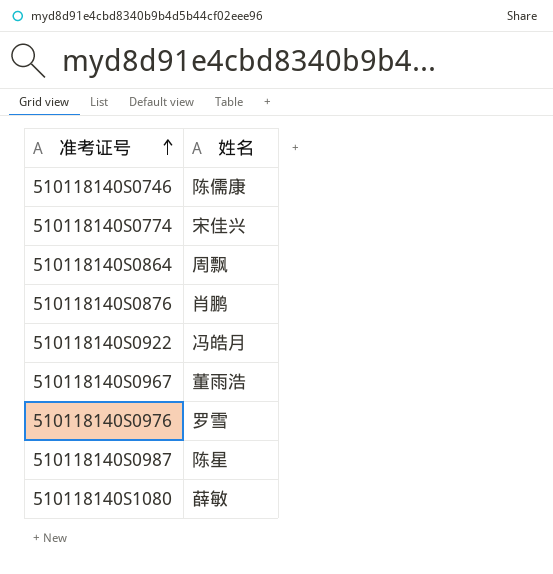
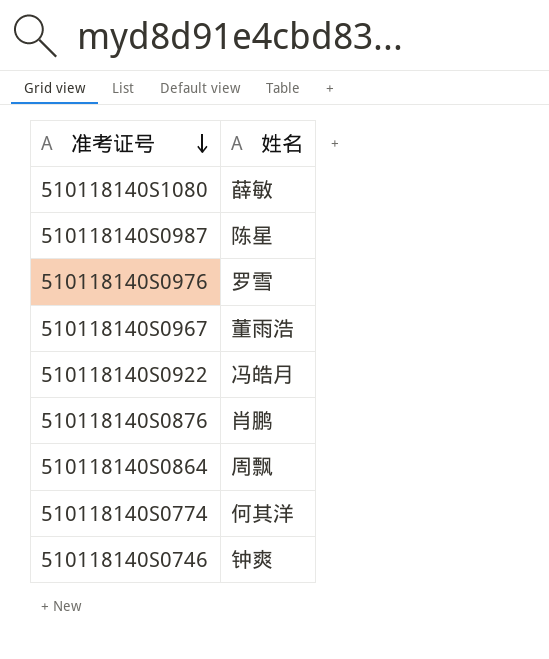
row order: 准考证号 ascending -> 准考证号 descending
510118140S0774 | 姓名: 宋佳兴 -> 何其洋
510118140S0746 | 姓名: 陈儒康 -> 钟爽

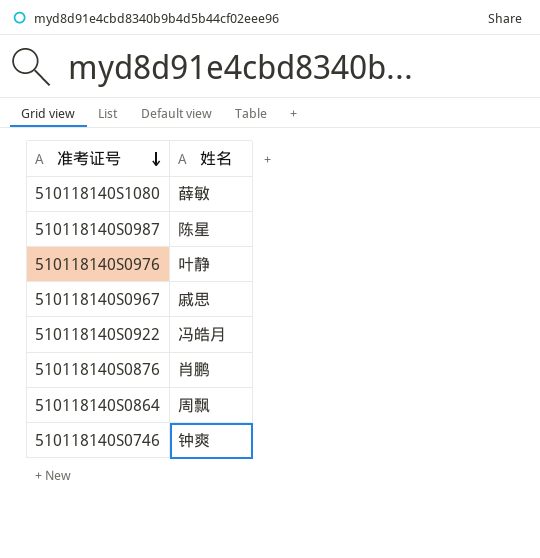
row 510118140S0774: 何其洋 -> none
510118140S0976 | 姓名: 罗雪 -> 叶静
510118140S0967 | 姓名: 董雨浩 -> 戚思

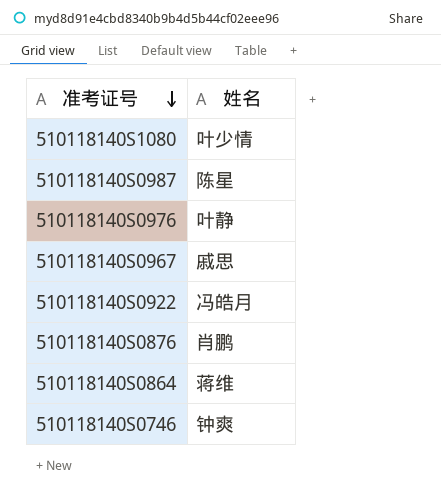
510118140S1080 | 姓名: 薛敏 -> 叶少情
510118140S0864 | 姓名: 周飘 -> 蒋维

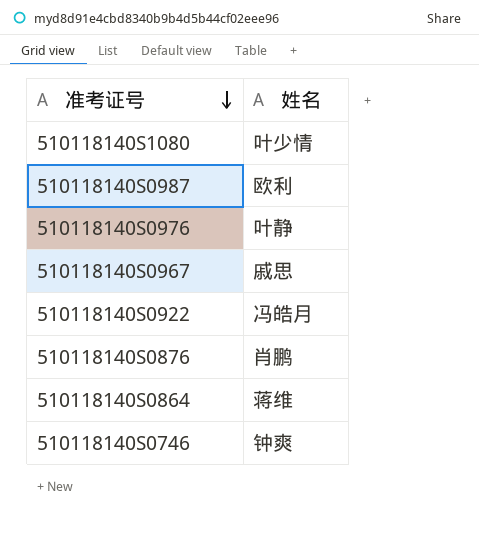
510118140S0987 | 姓名: 陈星 -> 欧利

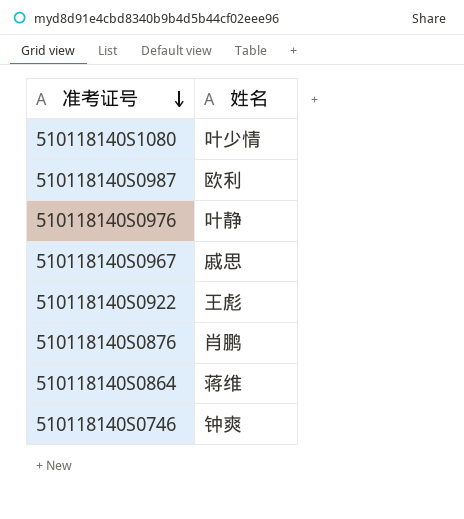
510118140S0922 | 姓名: 冯皓月 -> 王彪

